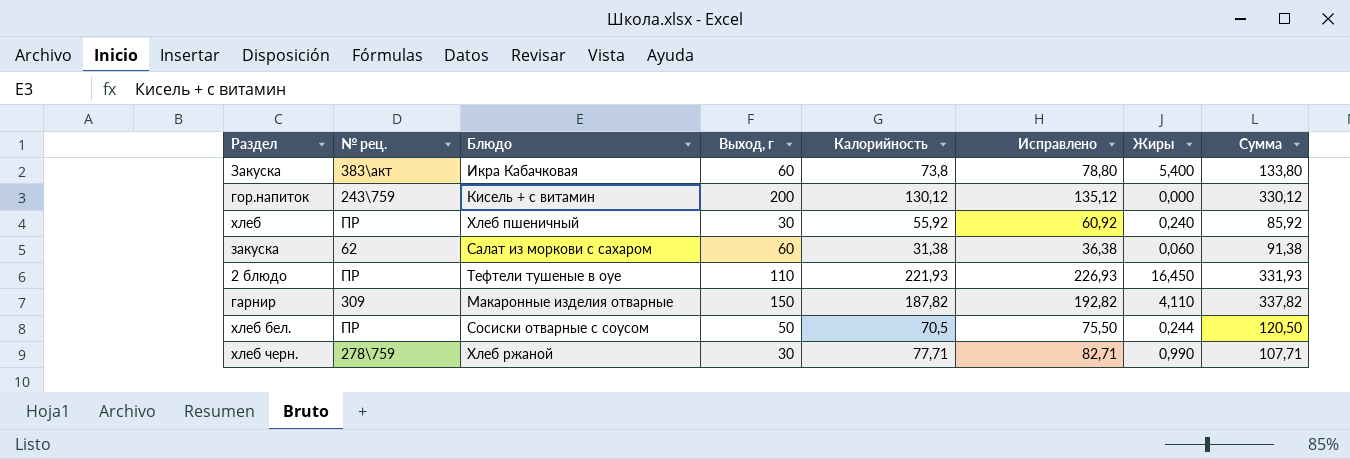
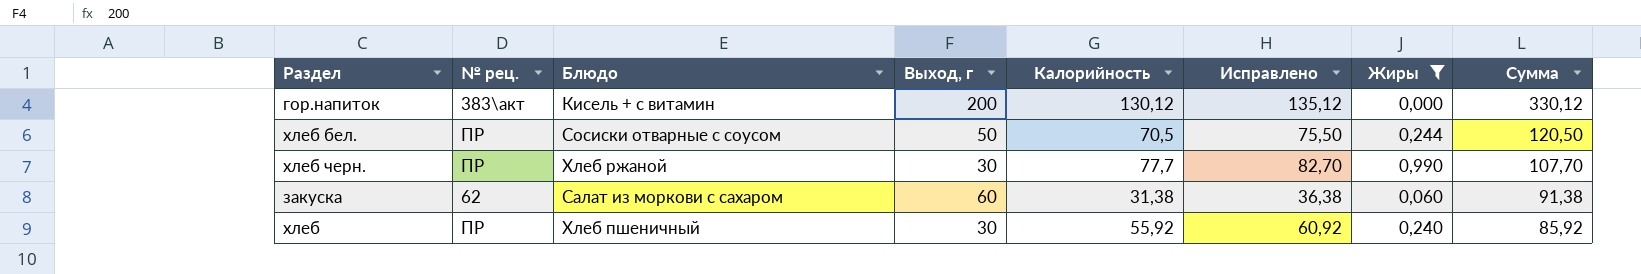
filter: none -> Жиры <= 0,990
row order: none -> Сумма descending
гор.напиток | № рец.: 243\759 -> 383\акт
хлеб черн. | № рец.: 278\759 -> ПР
хлеб черн. | Калорийность: 77,71 -> 77,7
хлеб черн. | Исправлено: 82,71 -> 82,70
хлеб черн. | Сумма: 107,71 -> 107,70

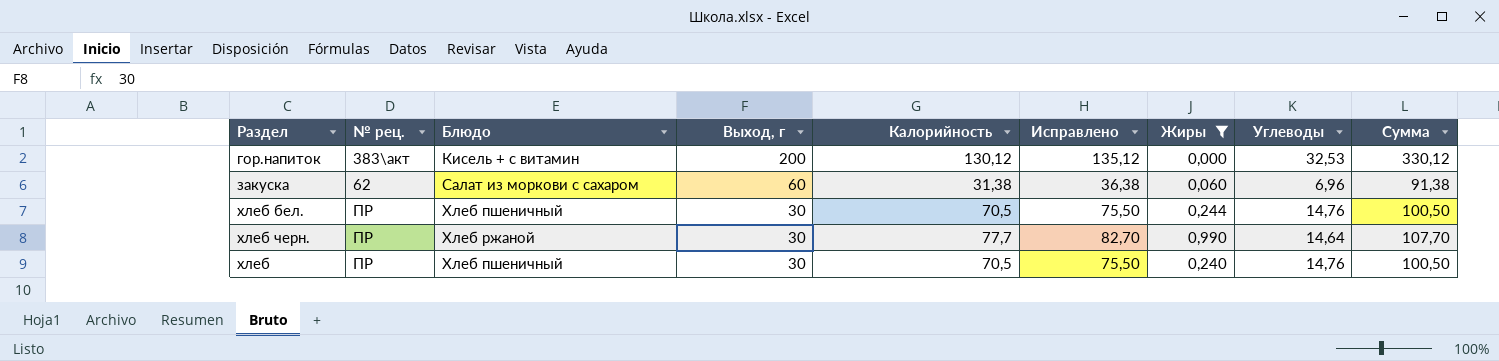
row order: Сумма descending -> Выход, г descending
column Углеводы | position: none -> 8
хлеб бел. | Блюдо: Сосиски отварные с соусом -> Хлеб пшеничный
хлеб бел. | Выход, г: 50 -> 30
хлеб бел. | Сумма: 120,50 -> 100,50
хлеб | Калорийность: 55,92 -> 70,5
хлеб | Исправлено: 60,92 -> 75,50
хлеб | Сумма: 85,92 -> 100,50

